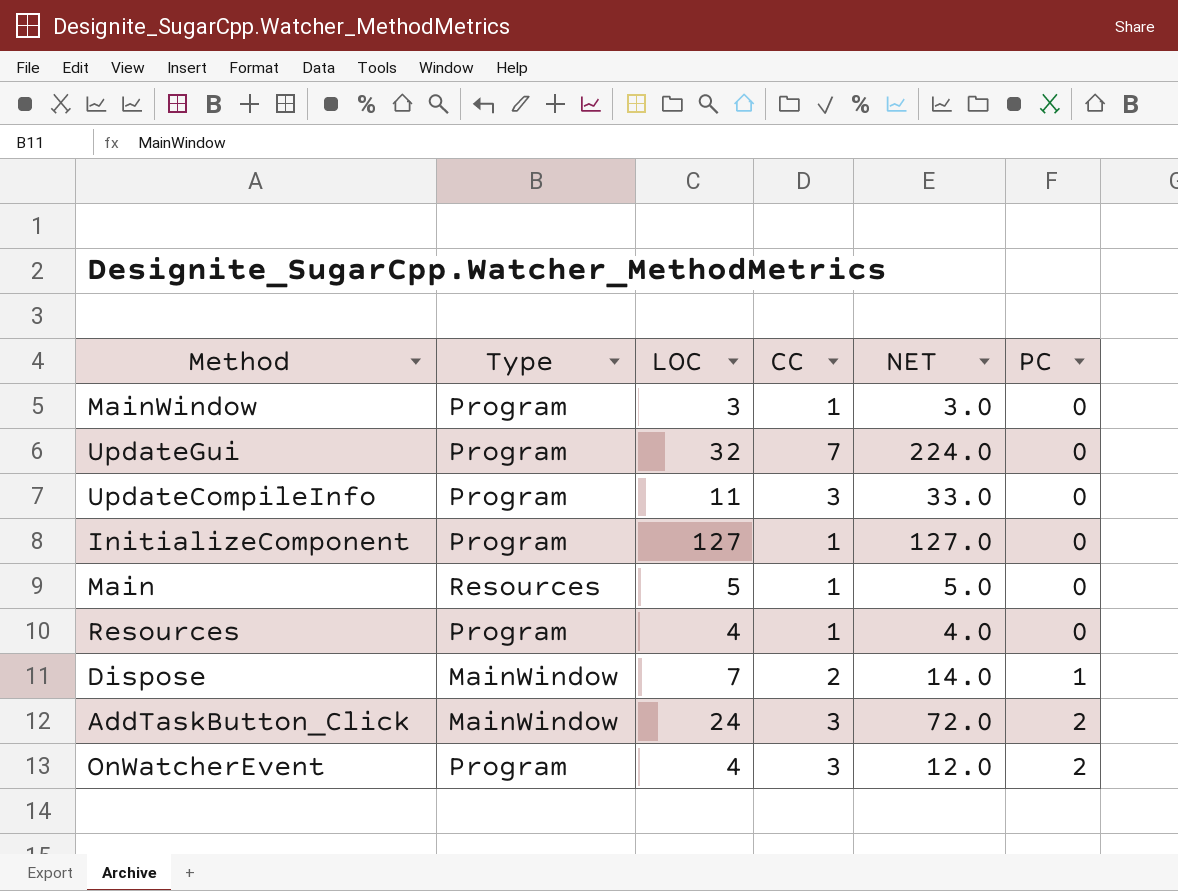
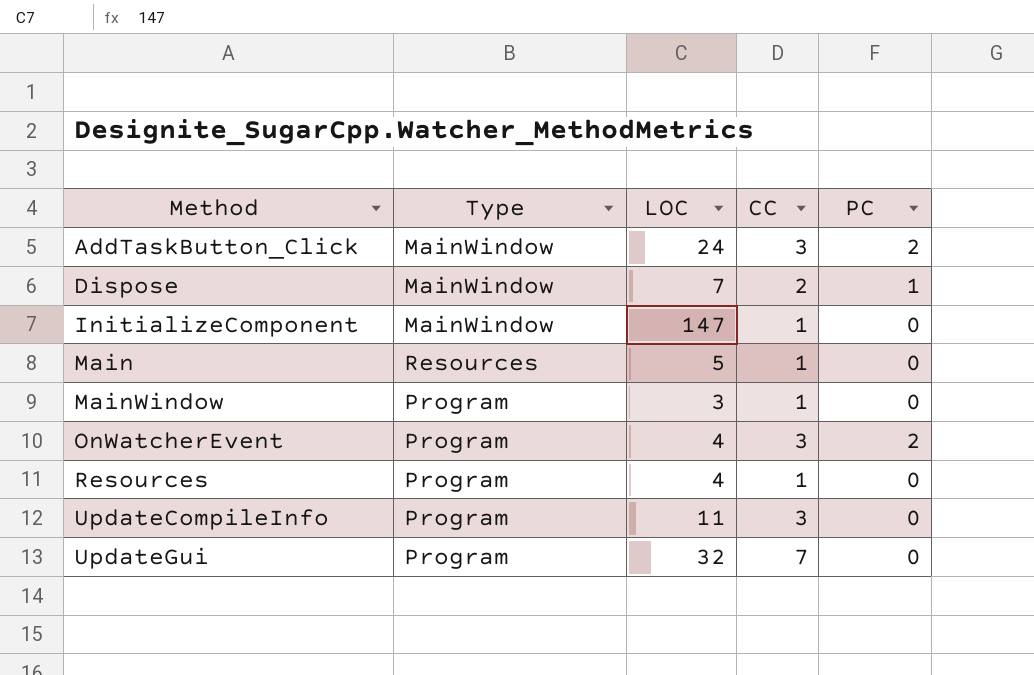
row order: PC ascending -> Method ascending
column NET | formula: [LOC] * [CC] -> none
InitializeComponent | Type: Program -> MainWindow
InitializeComponent | LOC: 127 -> 147

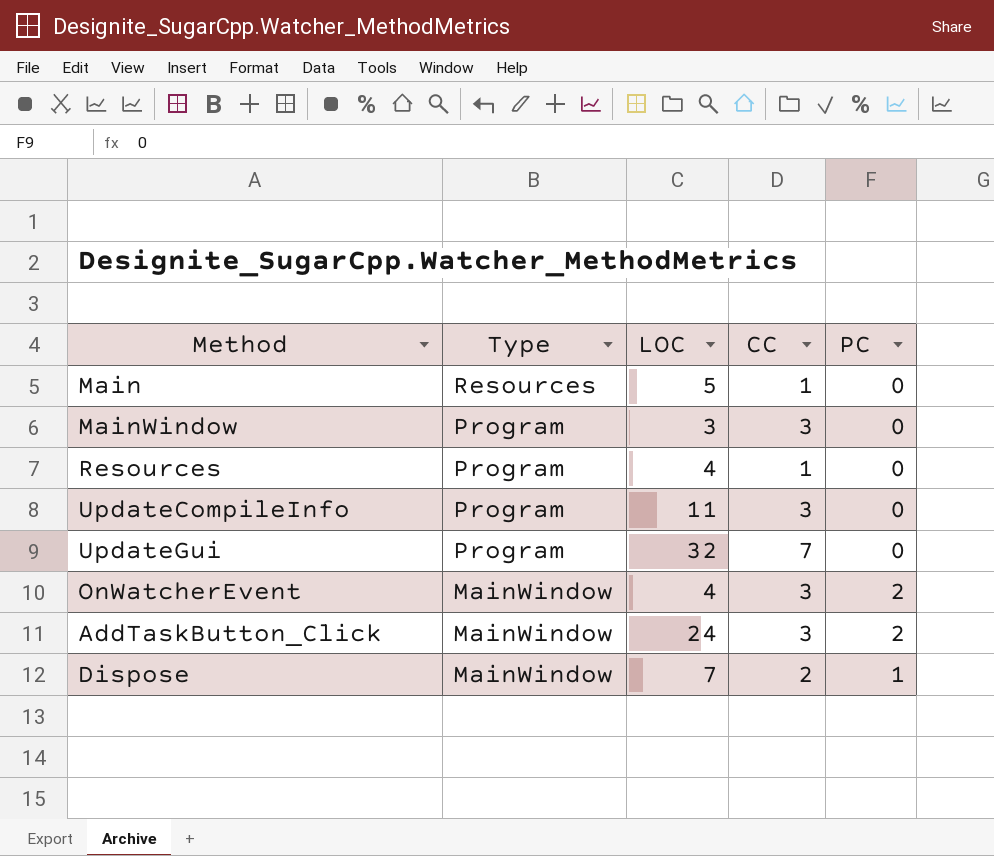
row order: Method ascending -> Type descending
row InitializeComponent: MainWindow | 147 | 1 | 0 -> none
MainWindow | CC: 1 -> 3
OnWatcherEvent | Type: Program -> MainWindow

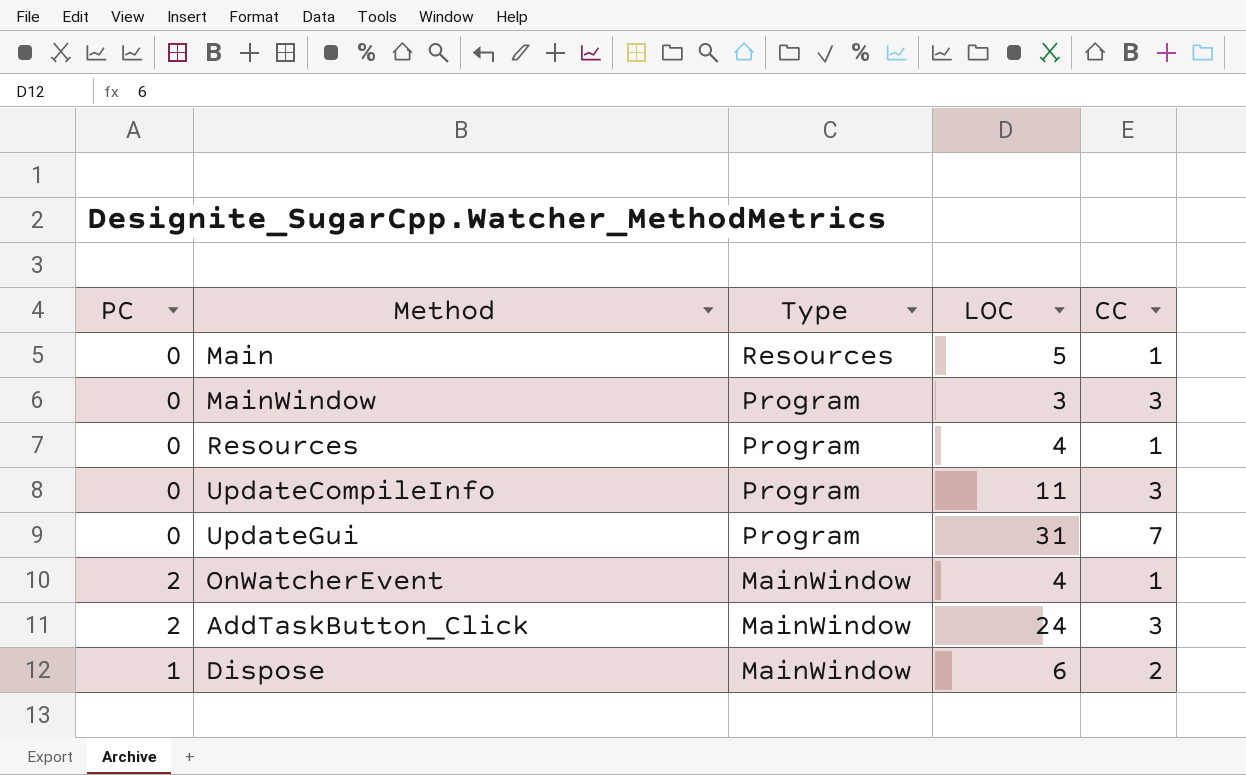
column PC | position: 5 -> 1
UpdateGui | LOC: 32 -> 31
OnWatcherEvent | CC: 3 -> 1
Dispose | LOC: 7 -> 6

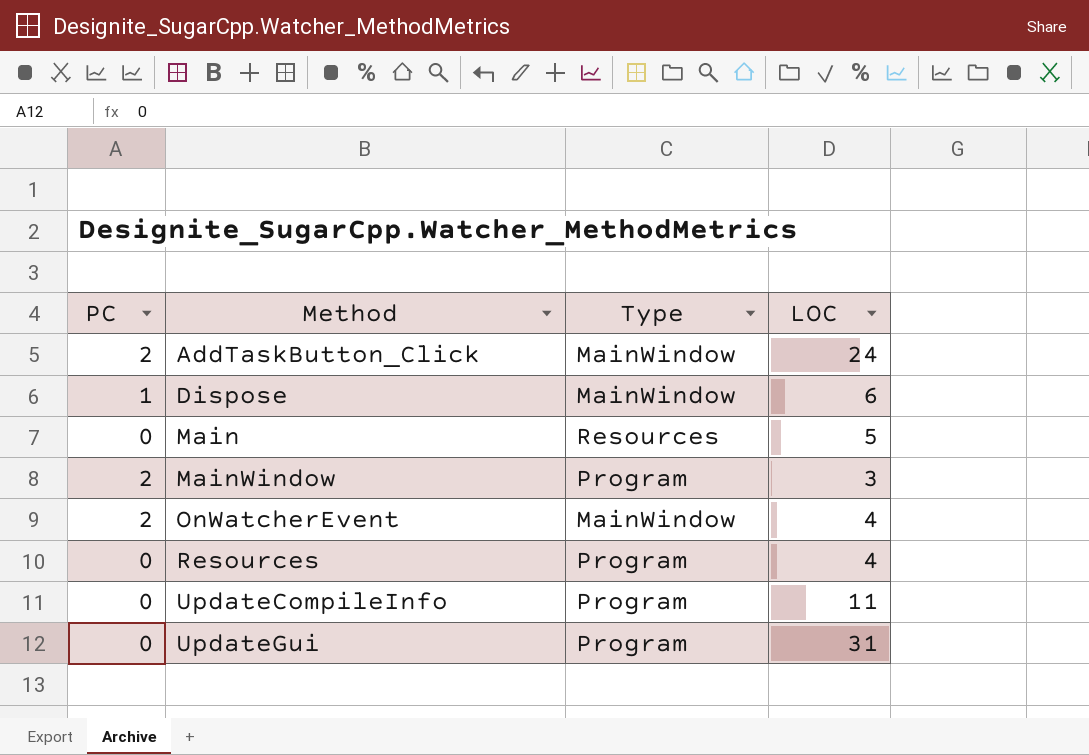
row order: Type descending -> Method ascending
column CC | position: 5 -> none
MainWindow | PC: 0 -> 2

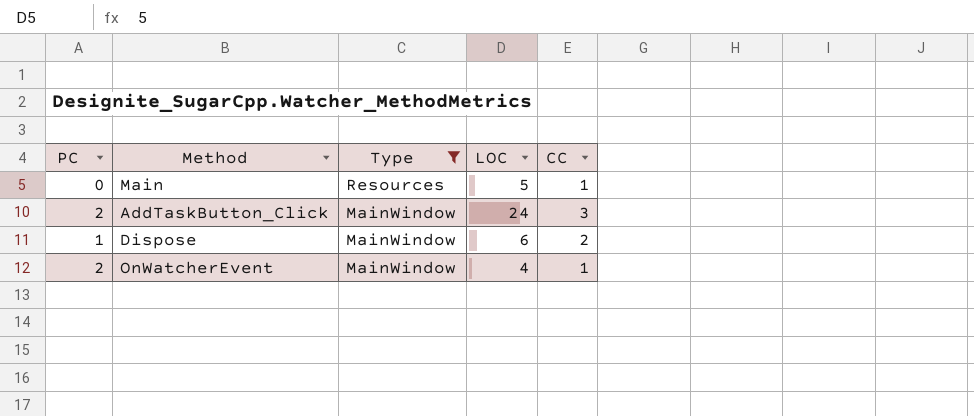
filter: none -> Type != Program
row order: Method ascending -> Type descending
column CC | position: none -> 5

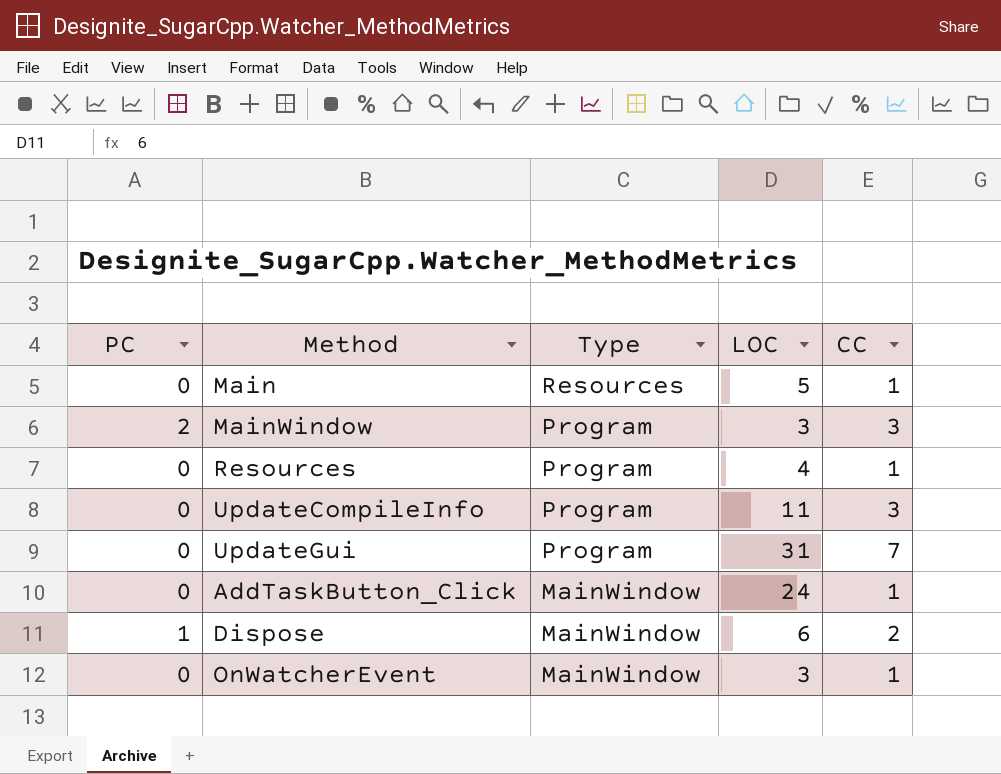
filter: Type != Program -> none
AddTaskButton_Click | PC: 2 -> 0
AddTaskButton_Click | CC: 3 -> 1
OnWatcherEvent | PC: 2 -> 0
OnWatcherEvent | LOC: 4 -> 3

